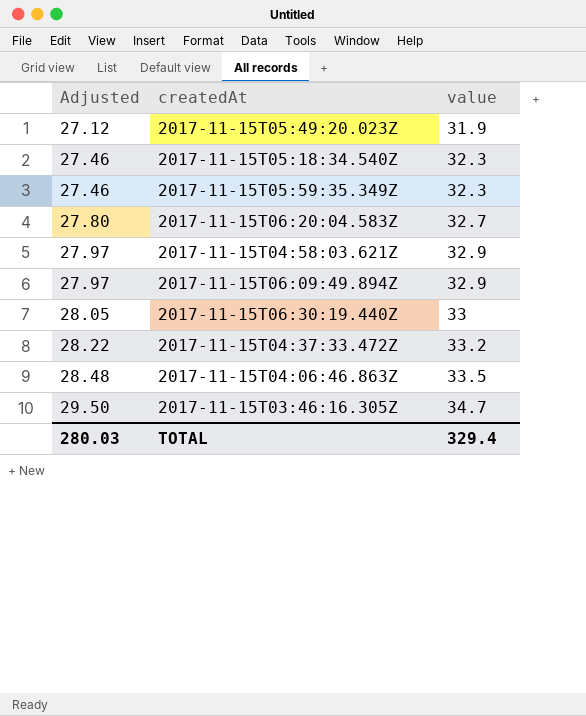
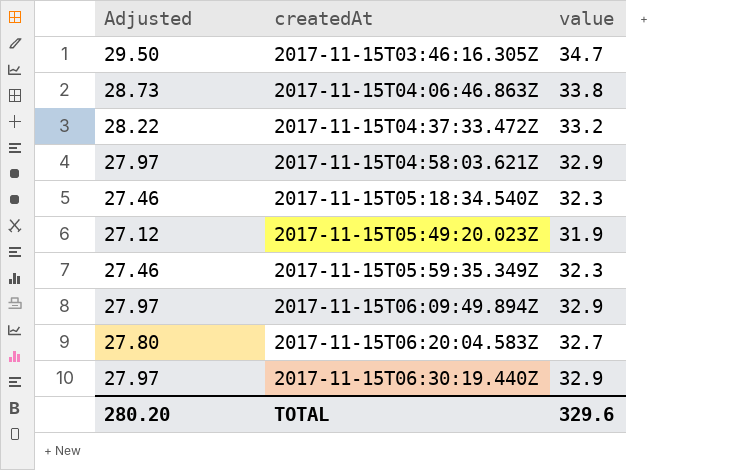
row order: Adjusted ascending -> createdAt ascending
2017-11-15T04:06:46.863Z | Adjusted: 28.48 -> 28.73
2017-11-15T04:06:46.863Z | value: 33.5 -> 33.8
2017-11-15T06:30:19.440Z | Adjusted: 28.05 -> 27.97
2017-11-15T06:30:19.440Z | value: 33 -> 32.9
TOTAL | Adjusted: 280.03 -> 280.20
TOTAL | value: 329.4 -> 329.6

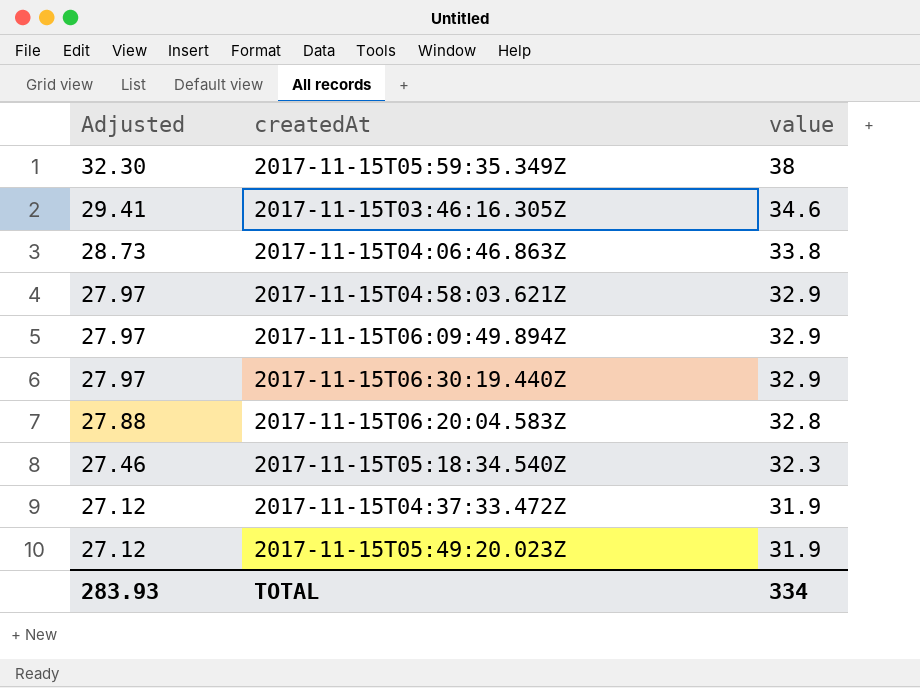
row order: createdAt ascending -> Adjusted descending
2017-11-15T05:59:35.349Z | Adjusted: 27.46 -> 32.30
2017-11-15T05:59:35.349Z | value: 32.3 -> 38
2017-11-15T03:46:16.305Z | Adjusted: 29.50 -> 29.41
2017-11-15T03:46:16.305Z | value: 34.7 -> 34.6
2017-11-15T06:20:04.583Z | Adjusted: 27.80 -> 27.88
2017-11-15T06:20:04.583Z | value: 32.7 -> 32.8
2017-11-15T04:37:33.472Z | Adjusted: 28.22 -> 27.12
2017-11-15T04:37:33.472Z | value: 33.2 -> 31.9
TOTAL | Adjusted: 280.20 -> 283.93
TOTAL | value: 329.6 -> 334

